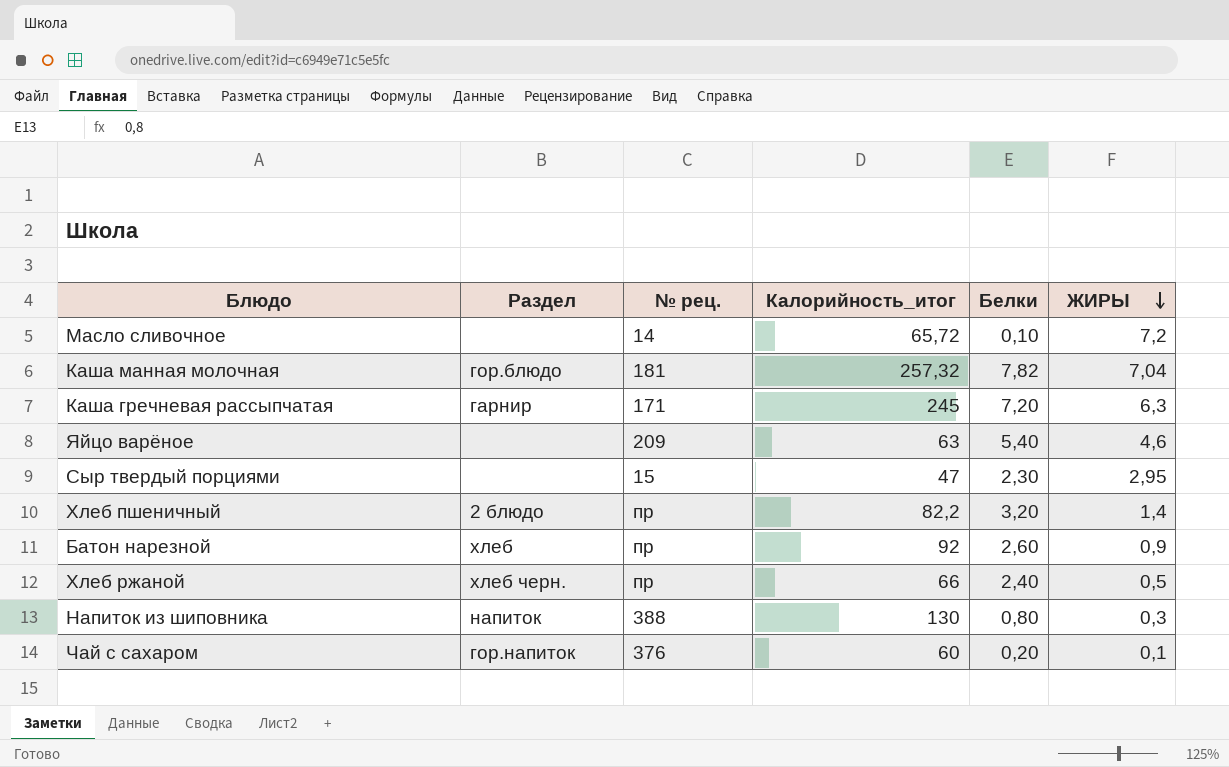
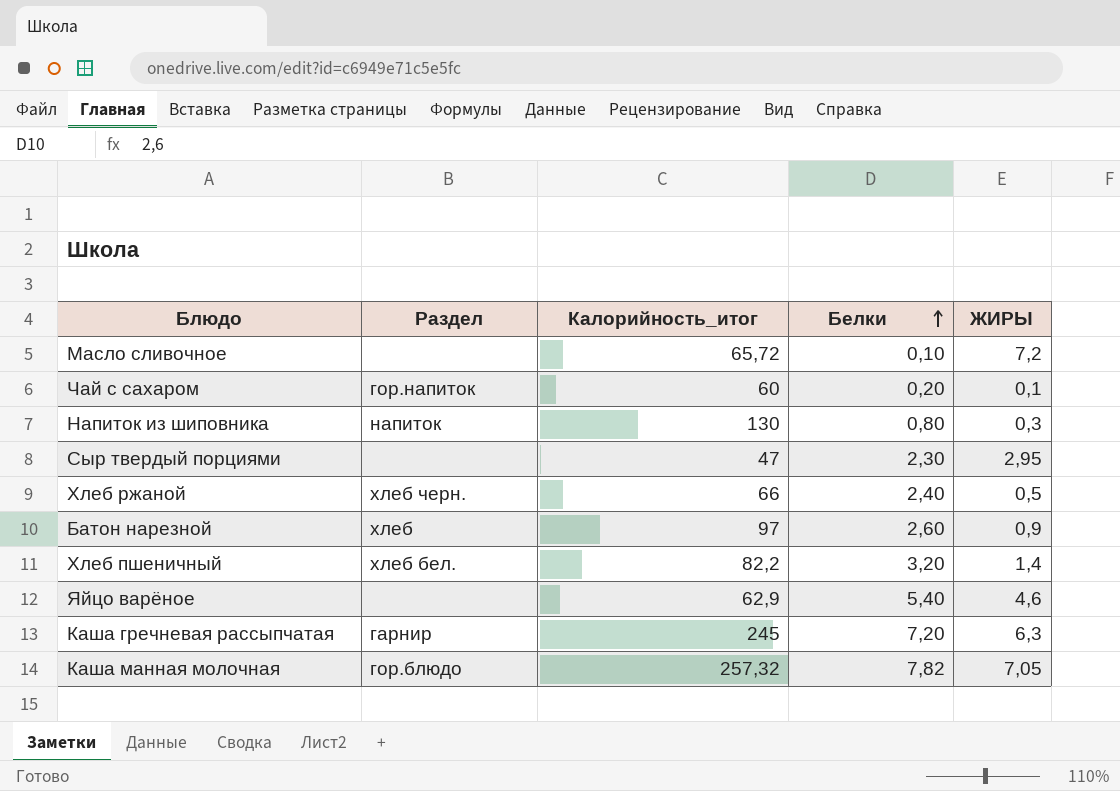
row order: ЖИРЫ descending -> Белки ascending
column № рец. | position: 3 -> none
Батон нарезной | Калорийность_итог: 92 -> 97
Хлеб пшеничный | Раздел: 2 блюдо -> хлеб бел.
Яйцо варёное | Калорийность_итог: 63 -> 62,9
Каша манная молочная | ЖИРЫ: 7,04 -> 7,05

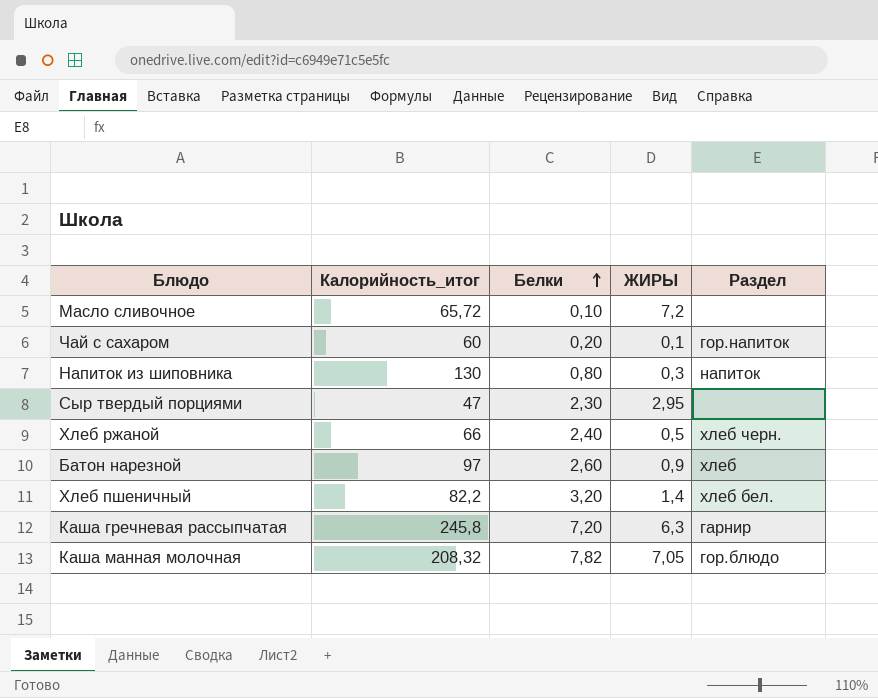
column Раздел | position: 2 -> 5
row Яйцо варёное: none | 62,9 | 5,40 | 4,6 -> none
Каша гречневая рассыпчатая | Калорийность_итог: 245 -> 245,8
Каша манная молочная | Калорийность_итог: 257,32 -> 208,32

